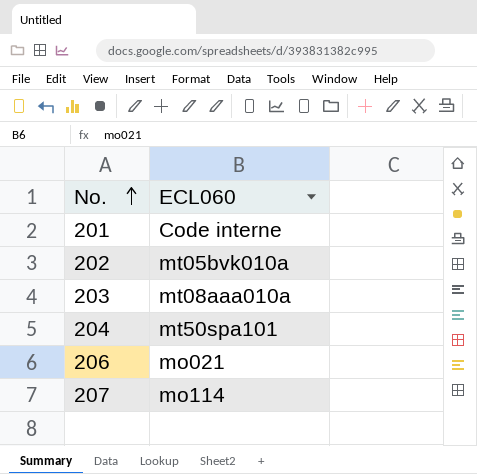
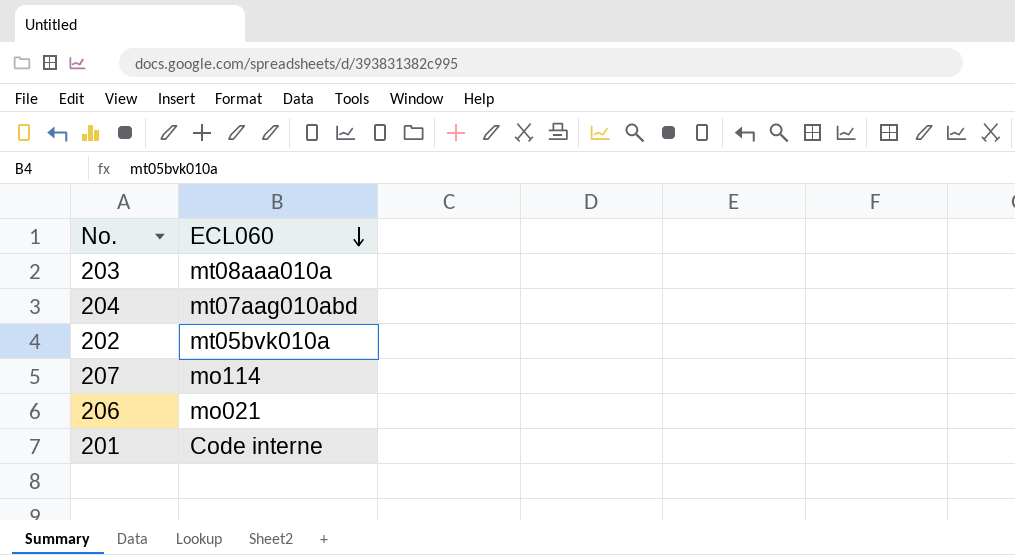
row order: No. ascending -> ECL060 descending
204 | ECL060: mt50spa101 -> mt07aag010abd

